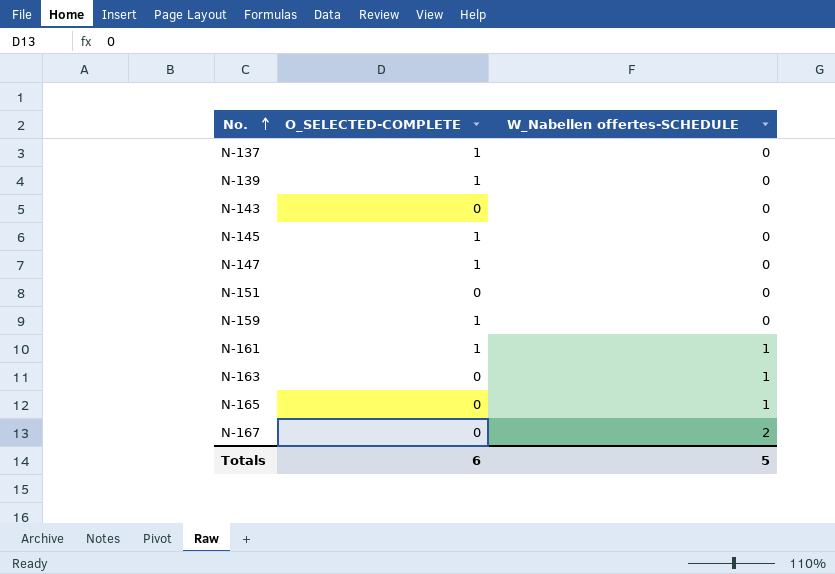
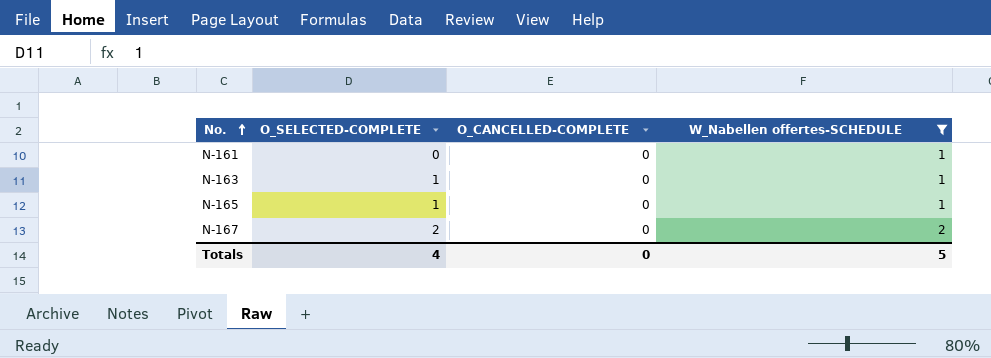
filter: none -> W_Nabellen offertes-SCHEDULE != 0
column O_CANCELLED-COMPLETE | position: none -> 3
N-161 | O_SELECTED-COMPLETE: 1 -> 0
N-163 | O_SELECTED-COMPLETE: 0 -> 1
N-165 | O_SELECTED-COMPLETE: 0 -> 1
N-167 | O_SELECTED-COMPLETE: 0 -> 2
Totals | O_SELECTED-COMPLETE: 6 -> 4

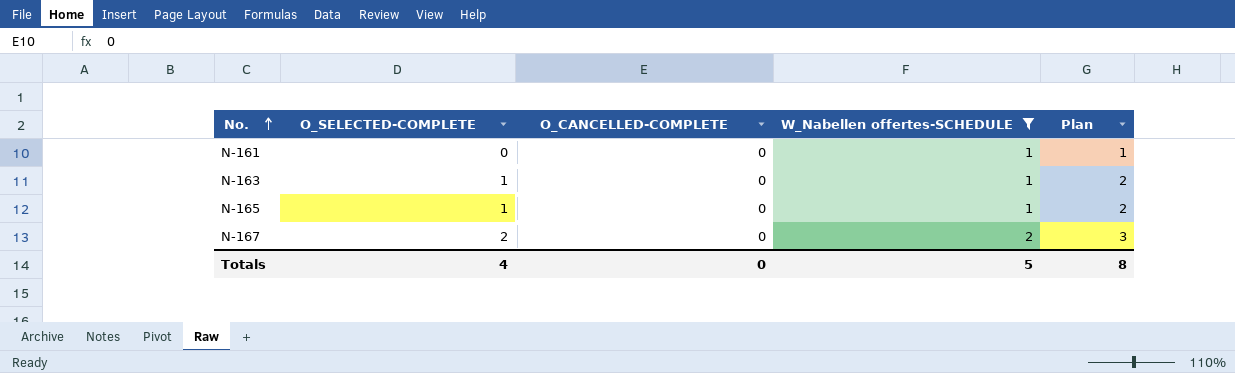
column Plan | formula: none -> [O_SELECTED-COMPLETE] + 1

